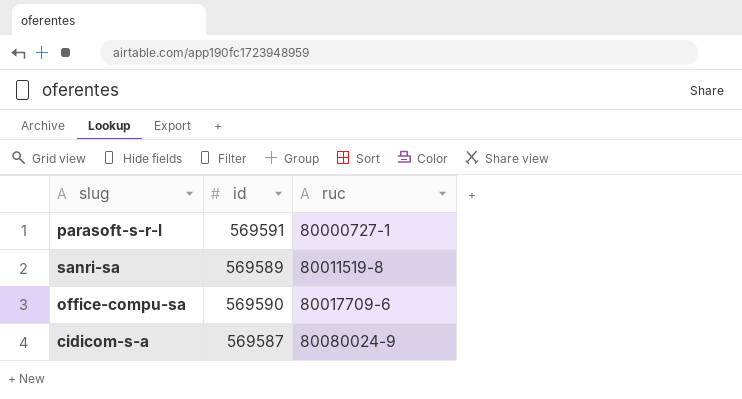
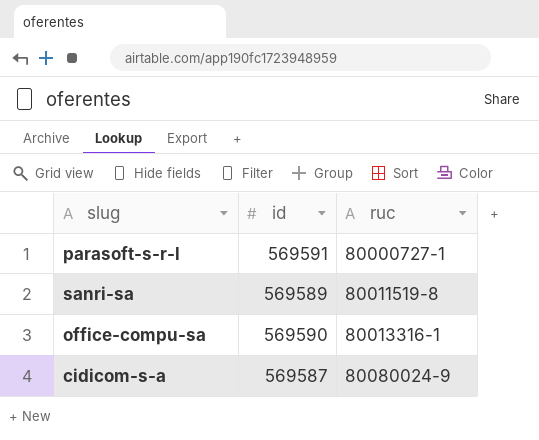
office-compu-sa | ruc: 80017709-6 -> 80013316-1

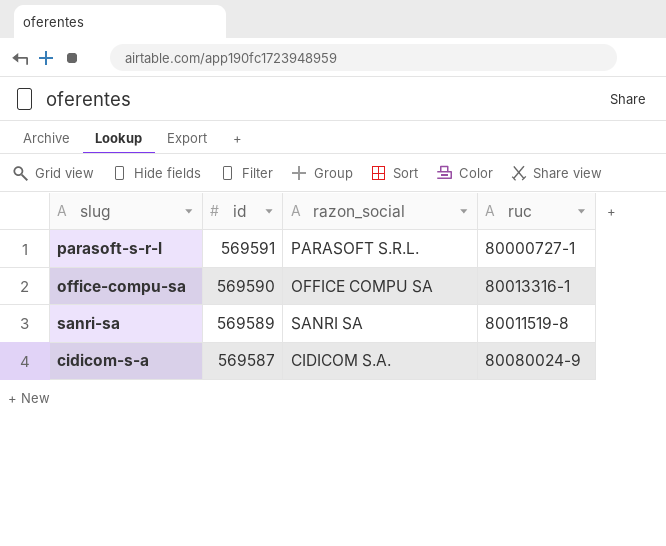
row order: ruc ascending -> id descending
column razon_social | position: none -> 3

